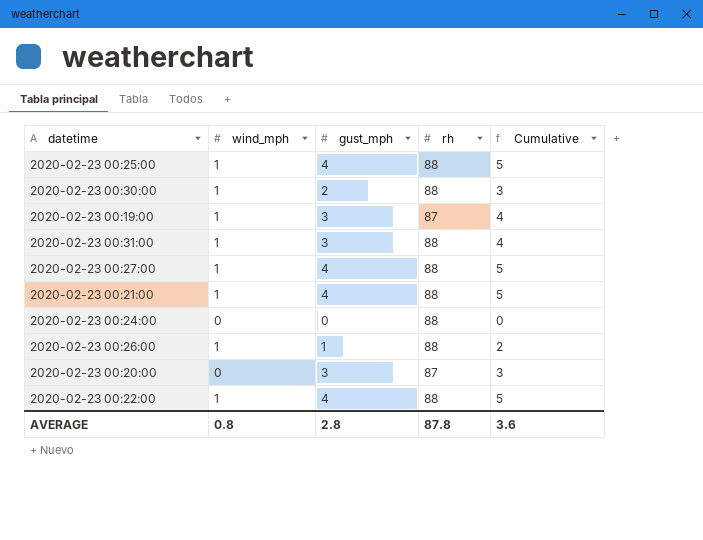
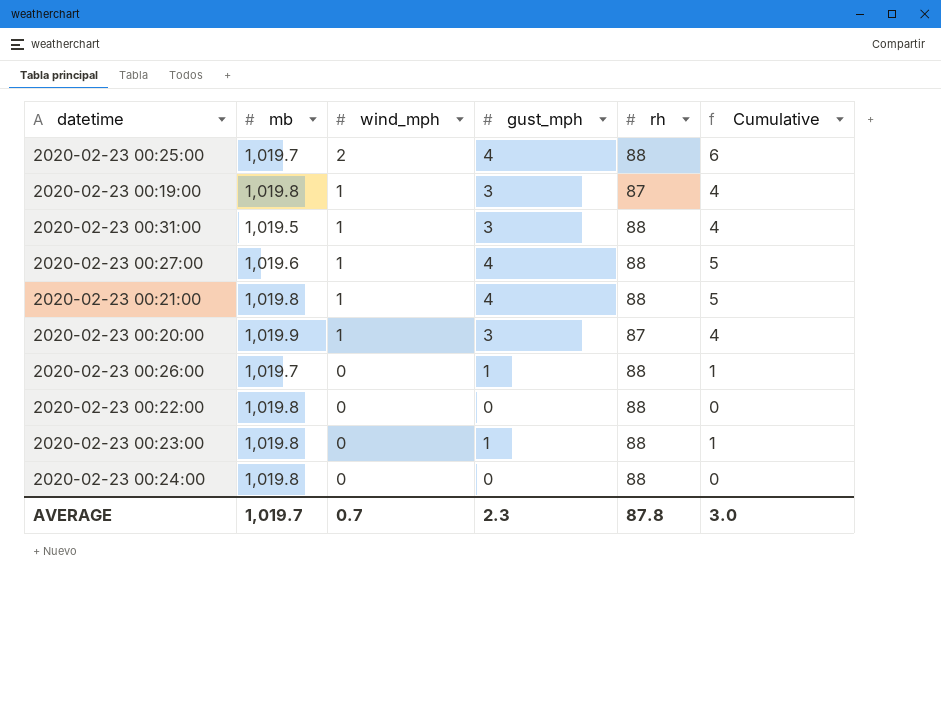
row order: none -> wind_mph descending
column mb | position: none -> 2
row 2020-02-23 00:30:00: 1 | 2 | 88 | 3 -> none
2020-02-23 00:25:00 | wind_mph: 1 -> 2
2020-02-23 00:25:00 | Cumulative: 5 -> 6
2020-02-23 00:20:00 | wind_mph: 0 -> 1
2020-02-23 00:20:00 | Cumulative: 3 -> 4
2020-02-23 00:26:00 | wind_mph: 1 -> 0
2020-02-23 00:26:00 | Cumulative: 2 -> 1
2020-02-23 00:22:00 | wind_mph: 1 -> 0
2020-02-23 00:22:00 | gust_mph: 4 -> 0
2020-02-23 00:22:00 | Cumulative: 5 -> 0
row 2020-02-23 00:23:00: none -> 1,019.8 | 0 | 1 | 88 | 1
AVERAGE | wind_mph: 0.8 -> 0.7
AVERAGE | gust_mph: 2.8 -> 2.3
AVERAGE | Cumulative: 3.6 -> 3.0

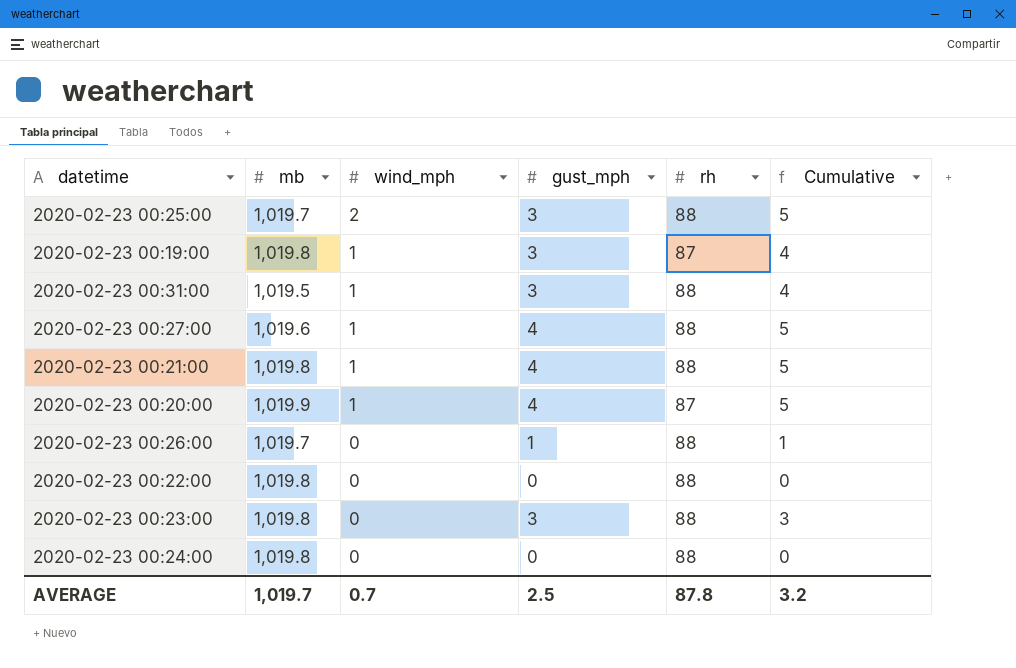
2020-02-23 00:25:00 | gust_mph: 4 -> 3
2020-02-23 00:25:00 | Cumulative: 6 -> 5
2020-02-23 00:20:00 | gust_mph: 3 -> 4
2020-02-23 00:20:00 | Cumulative: 4 -> 5
2020-02-23 00:23:00 | gust_mph: 1 -> 3
2020-02-23 00:23:00 | Cumulative: 1 -> 3
AVERAGE | gust_mph: 2.3 -> 2.5
AVERAGE | Cumulative: 3.0 -> 3.2

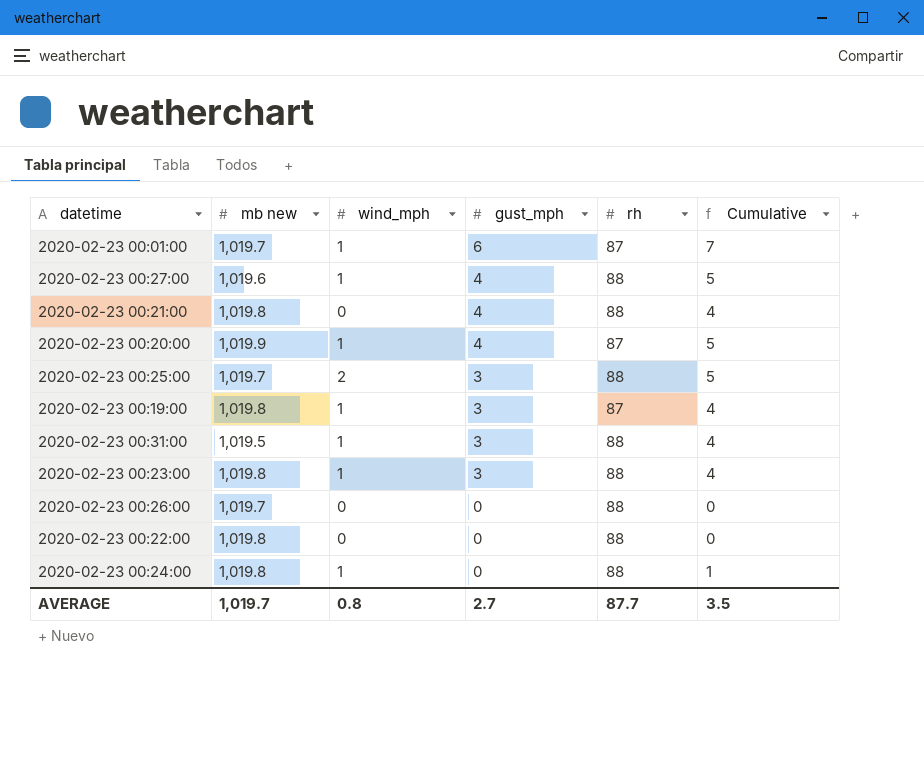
row order: wind_mph descending -> gust_mph descending
column name: mb -> mb new
row 2020-02-23 00:01:00: none -> 1,019.7 | 1 | 6 | 87 | 7
2020-02-23 00:21:00 | wind_mph: 1 -> 0
2020-02-23 00:21:00 | Cumulative: 5 -> 4
2020-02-23 00:23:00 | wind_mph: 0 -> 1
2020-02-23 00:23:00 | Cumulative: 3 -> 4
2020-02-23 00:26:00 | gust_mph: 1 -> 0
2020-02-23 00:26:00 | Cumulative: 1 -> 0
2020-02-23 00:24:00 | wind_mph: 0 -> 1
2020-02-23 00:24:00 | Cumulative: 0 -> 1
AVERAGE | wind_mph: 0.7 -> 0.8
AVERAGE | gust_mph: 2.5 -> 2.7
AVERAGE | rh: 87.8 -> 87.7
AVERAGE | Cumulative: 3.2 -> 3.5

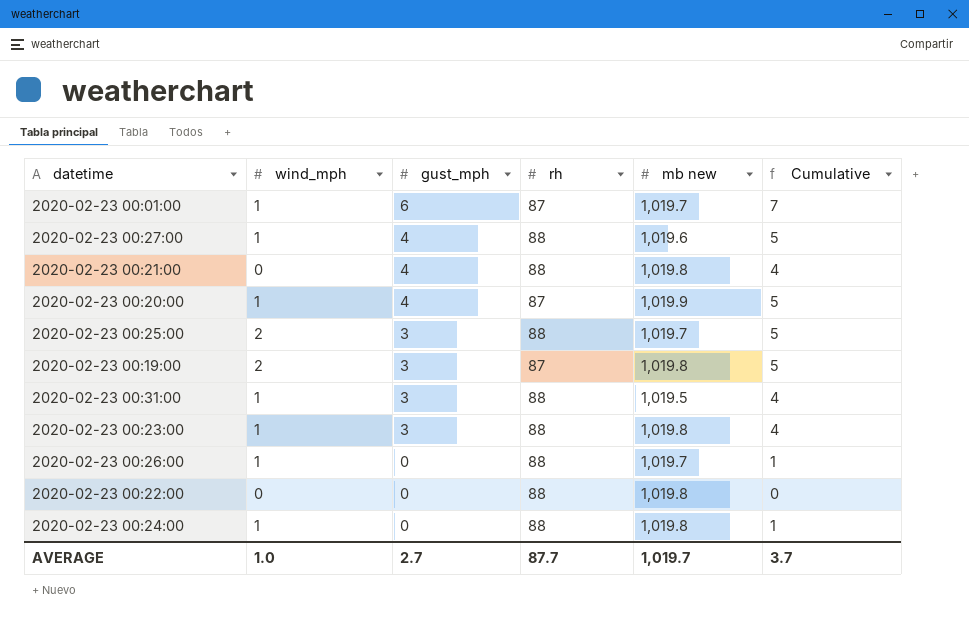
column mb new | position: 2 -> 5
2020-02-23 00:19:00 | wind_mph: 1 -> 2
2020-02-23 00:19:00 | Cumulative: 4 -> 5
2020-02-23 00:26:00 | wind_mph: 0 -> 1
2020-02-23 00:26:00 | Cumulative: 0 -> 1
AVERAGE | wind_mph: 0.8 -> 1.0
AVERAGE | Cumulative: 3.5 -> 3.7

